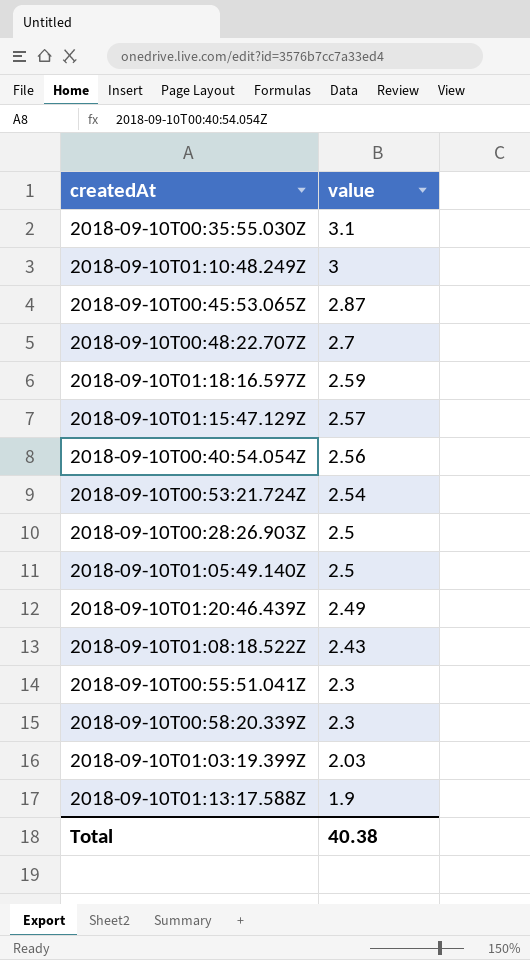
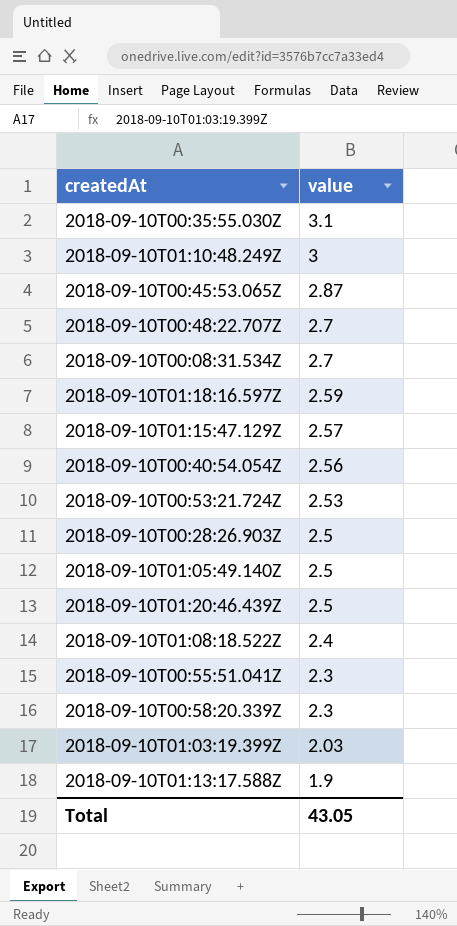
row 2018-09-10T00:08:31.534Z: none -> 2.7
2018-09-10T00:53:21.724Z | value: 2.54 -> 2.53
2018-09-10T01:20:46.439Z | value: 2.49 -> 2.5
2018-09-10T01:08:18.522Z | value: 2.43 -> 2.4
Total | value: 40.38 -> 43.05

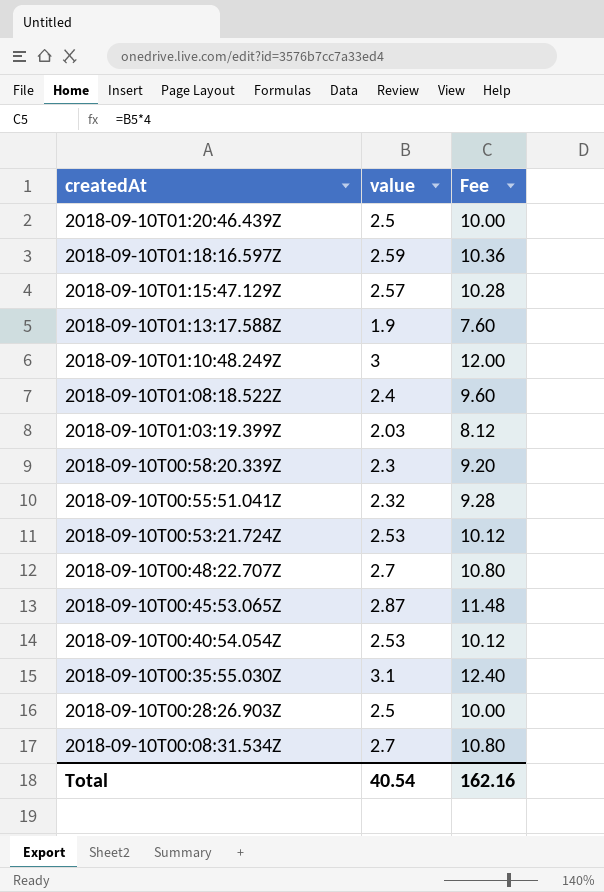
row order: value descending -> createdAt descending
column Fee | formula: none -> [value] * 4
row 2018-09-10T01:05:49.140Z: 2.5 -> none
2018-09-10T00:55:51.041Z | value: 2.3 -> 2.32
2018-09-10T00:40:54.054Z | value: 2.56 -> 2.53
Total | value: 43.05 -> 40.54

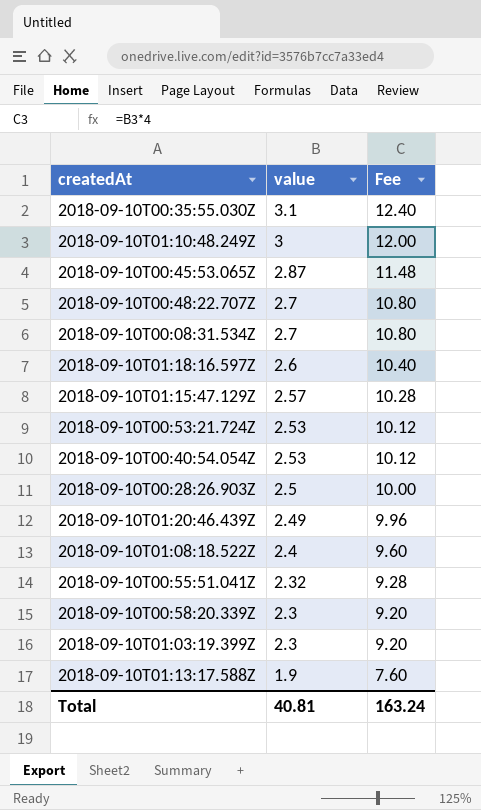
row order: createdAt descending -> value descending
2018-09-10T01:18:16.597Z | value: 2.59 -> 2.6
2018-09-10T01:18:16.597Z | Fee: 10.36 -> 10.40
2018-09-10T01:20:46.439Z | value: 2.5 -> 2.49
2018-09-10T01:20:46.439Z | Fee: 10.00 -> 9.96
2018-09-10T01:03:19.399Z | value: 2.03 -> 2.3
2018-09-10T01:03:19.399Z | Fee: 8.12 -> 9.20
Total | value: 40.54 -> 40.81
Total | Fee: 162.16 -> 163.24

